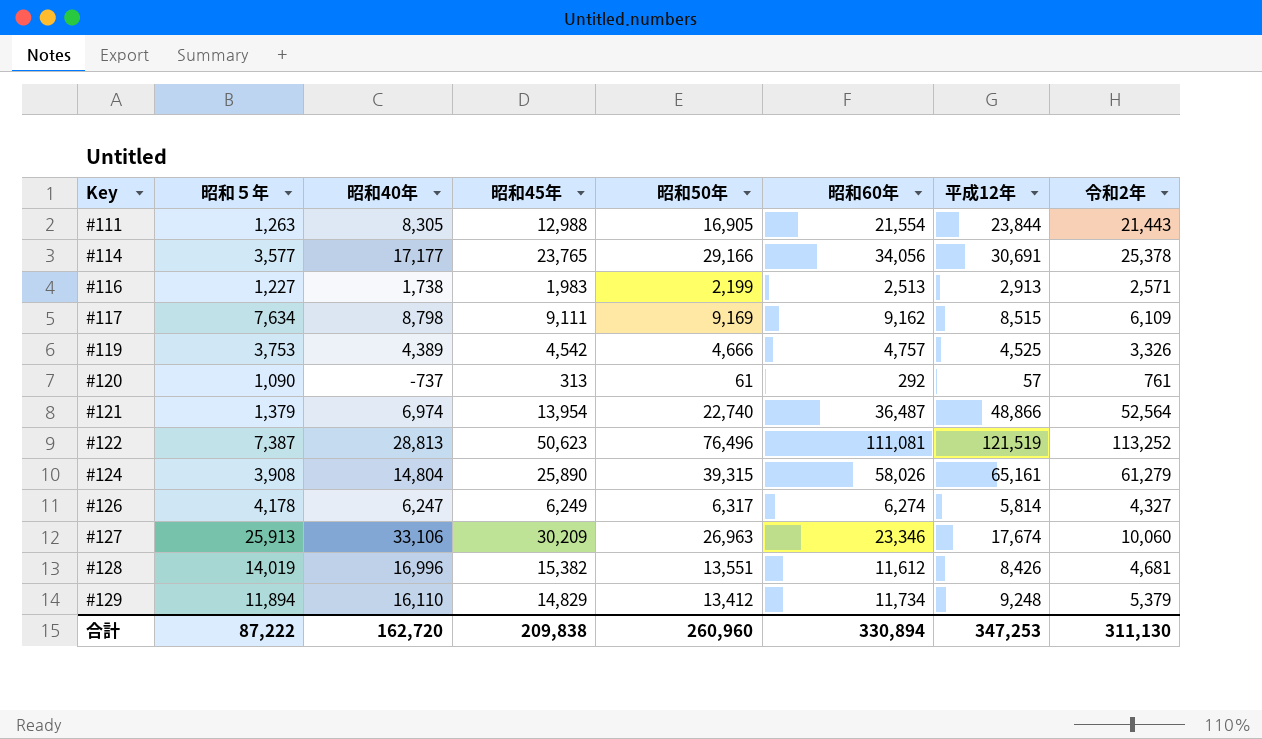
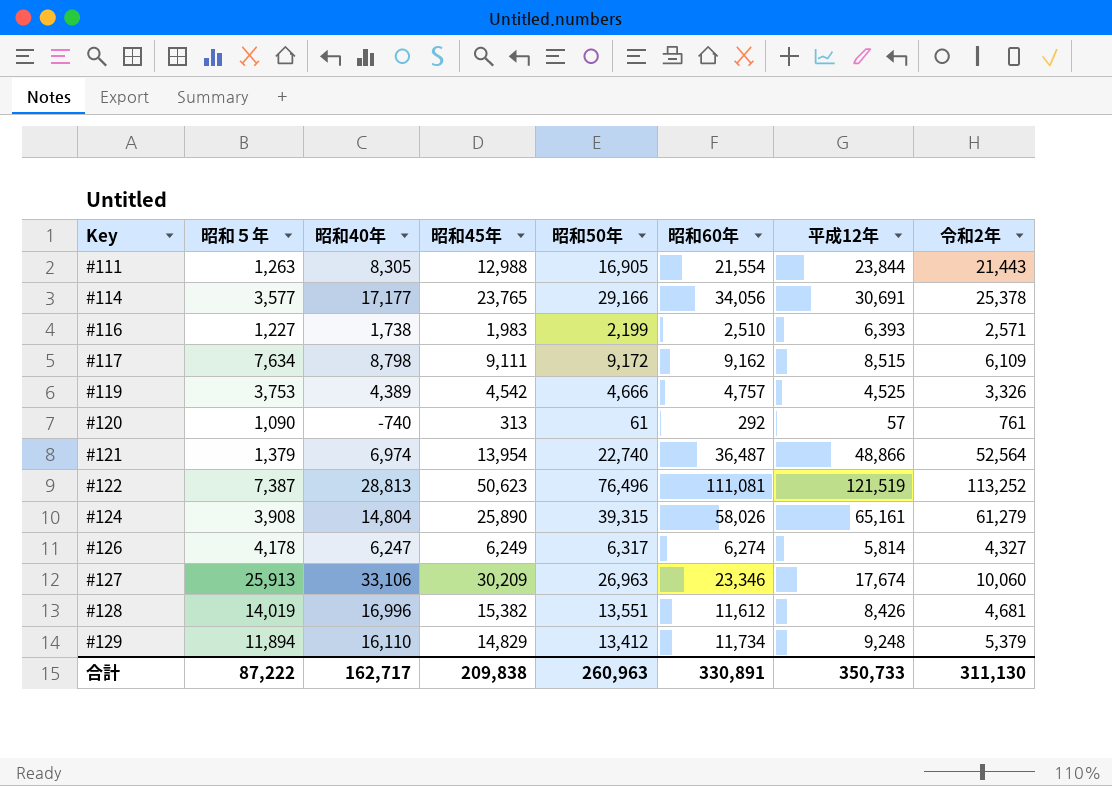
#116 | 昭和60年: 2,513 -> 2,510
#116 | 平成12年: 2,913 -> 6,393
#117 | 昭和50年: 9,169 -> 9,172
#120 | 昭和40年: -737 -> -740
合計 | 昭和40年: 162,720 -> 162,717
合計 | 昭和50年: 260,960 -> 260,963
合計 | 昭和60年: 330,894 -> 330,891
合計 | 平成12年: 347,253 -> 350,733

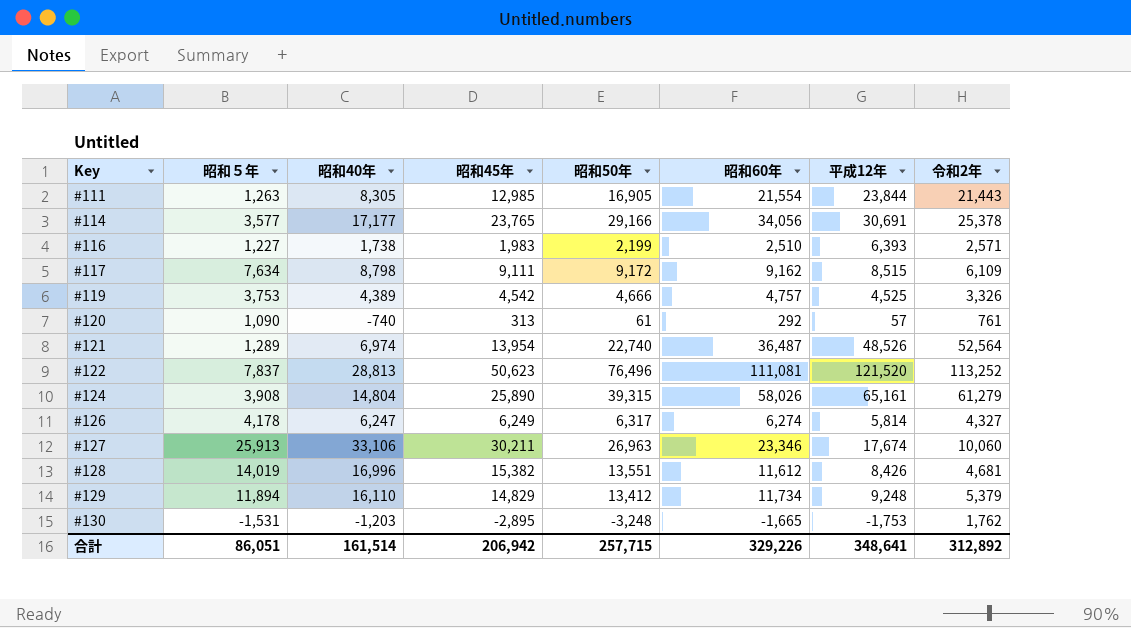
#111 | 昭和45年: 12,988 -> 12,985
#121 | 昭和５年: 1,379 -> 1,289
#121 | 平成12年: 48,866 -> 48,526
#122 | 昭和５年: 7,387 -> 7,837
#122 | 平成12年: 121,519 -> 121,520
#127 | 昭和45年: 30,209 -> 30,211
row #130: none -> -1,531 | -1,203 | -2,895 | -3,248 | -1,665 | -1,753 | 1,762
合計 | 昭和５年: 87,222 -> 86,051
合計 | 昭和40年: 162,717 -> 161,514
合計 | 昭和45年: 209,838 -> 206,942
合計 | 昭和50年: 260,963 -> 257,715
合計 | 昭和60年: 330,891 -> 329,226
合計 | 平成12年: 350,733 -> 348,641
合計 | 令和2年: 311,130 -> 312,892

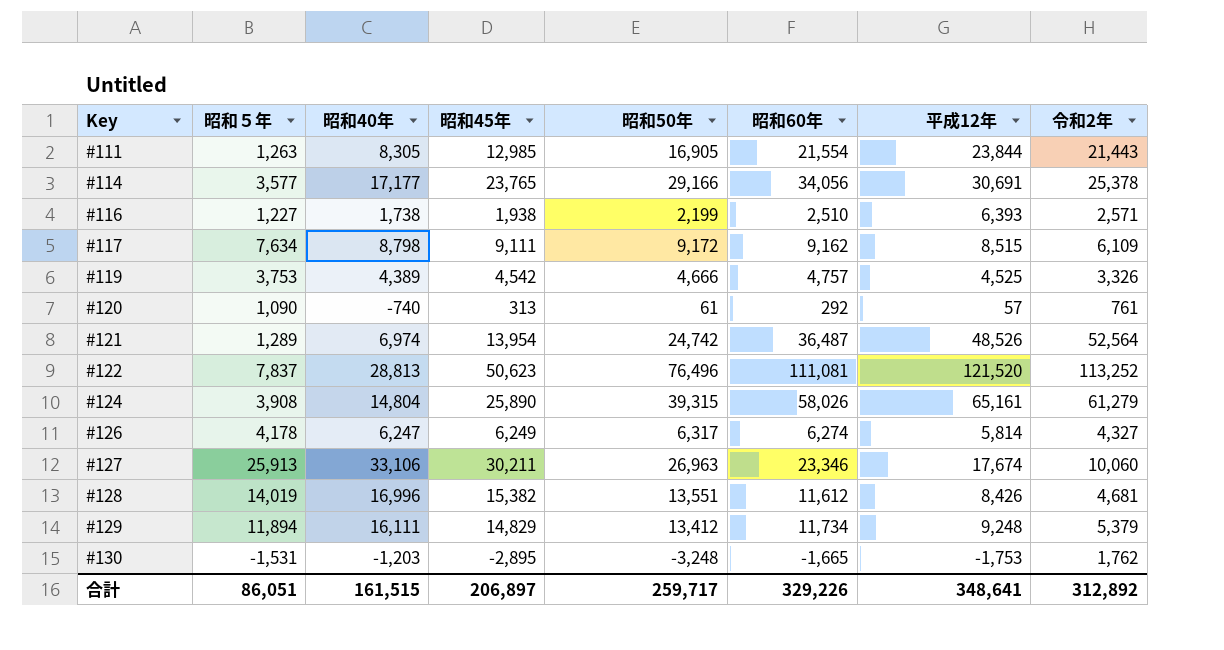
#116 | 昭和45年: 1,983 -> 1,938
#121 | 昭和50年: 22,740 -> 24,742
#129 | 昭和40年: 16,110 -> 16,111
合計 | 昭和40年: 161,514 -> 161,515
合計 | 昭和45年: 206,942 -> 206,897
合計 | 昭和50年: 257,715 -> 259,717

